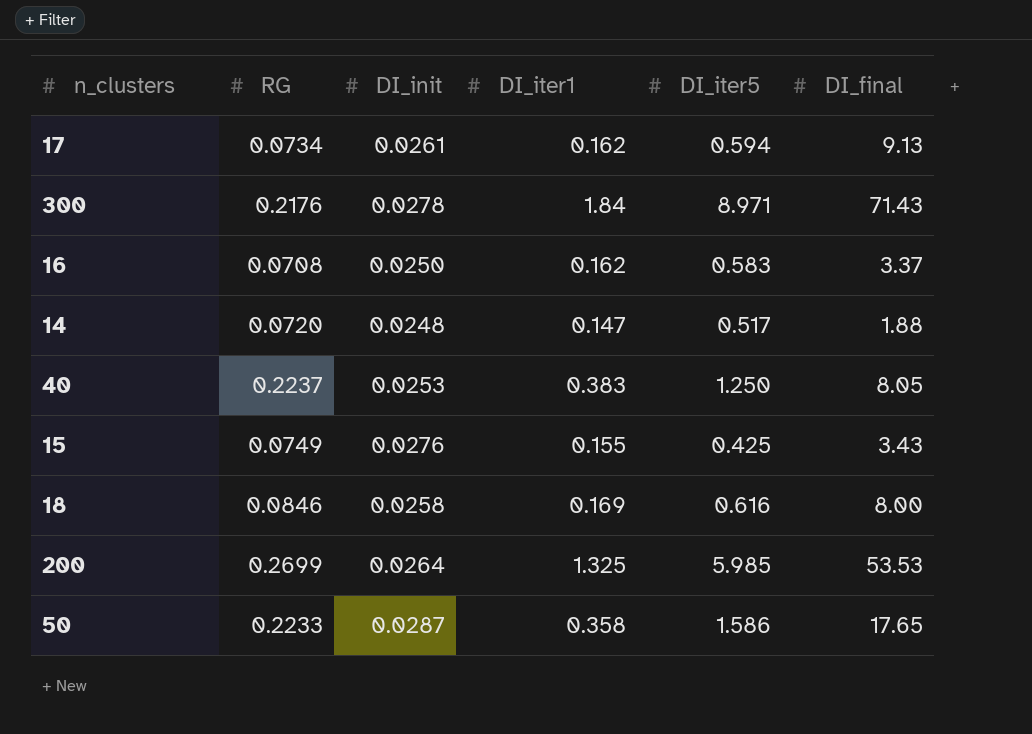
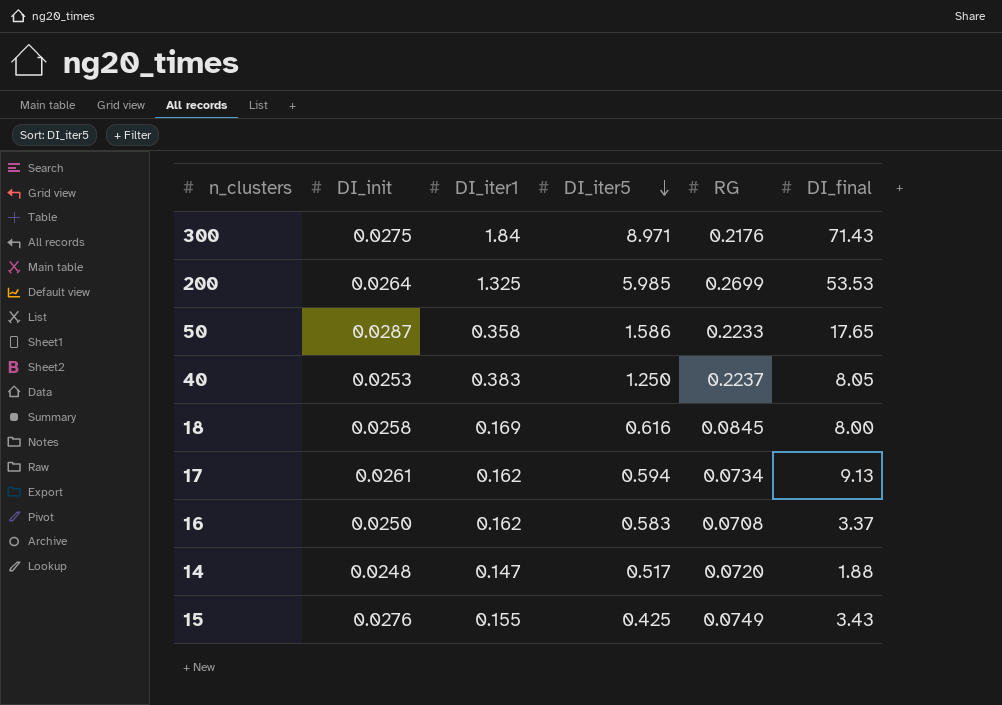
row order: none -> DI_iter5 descending
column RG | position: 2 -> 5
300 | DI_init: 0.0278 -> 0.0275
18 | RG: 0.0846 -> 0.0845

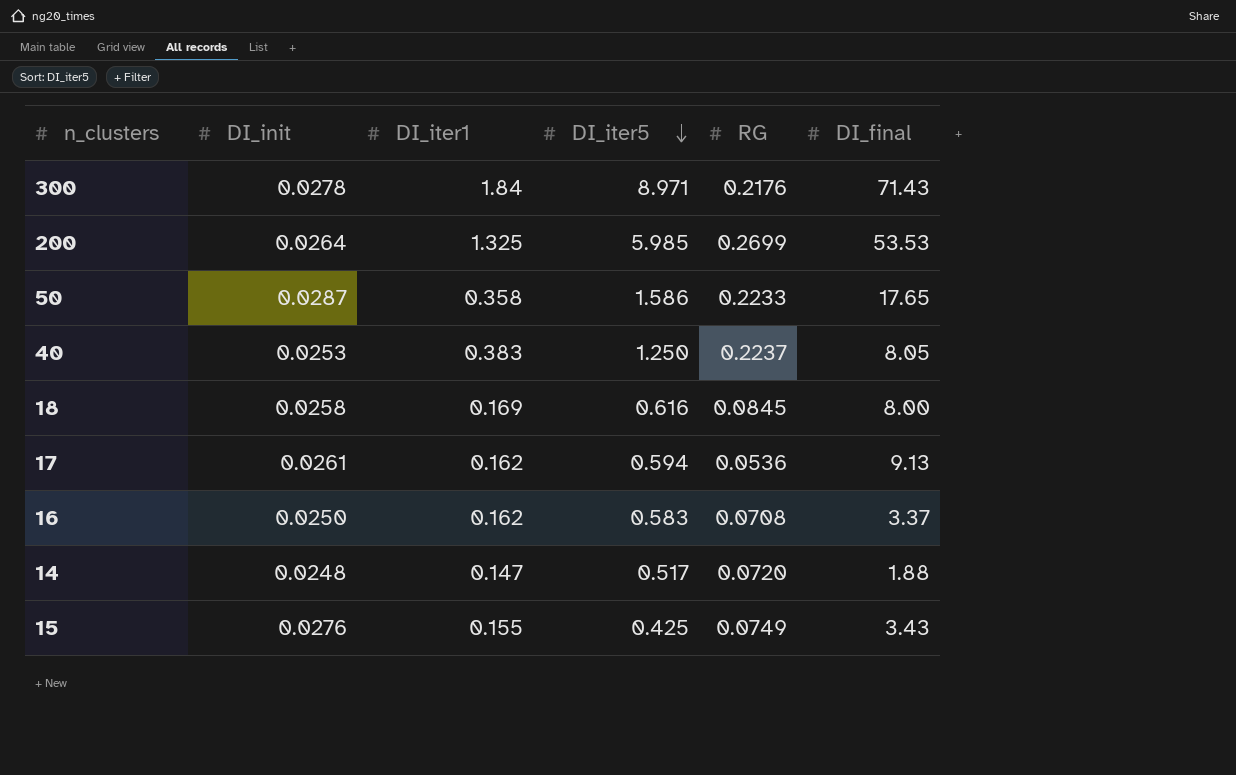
300 | DI_init: 0.0275 -> 0.0278
17 | RG: 0.0734 -> 0.0536

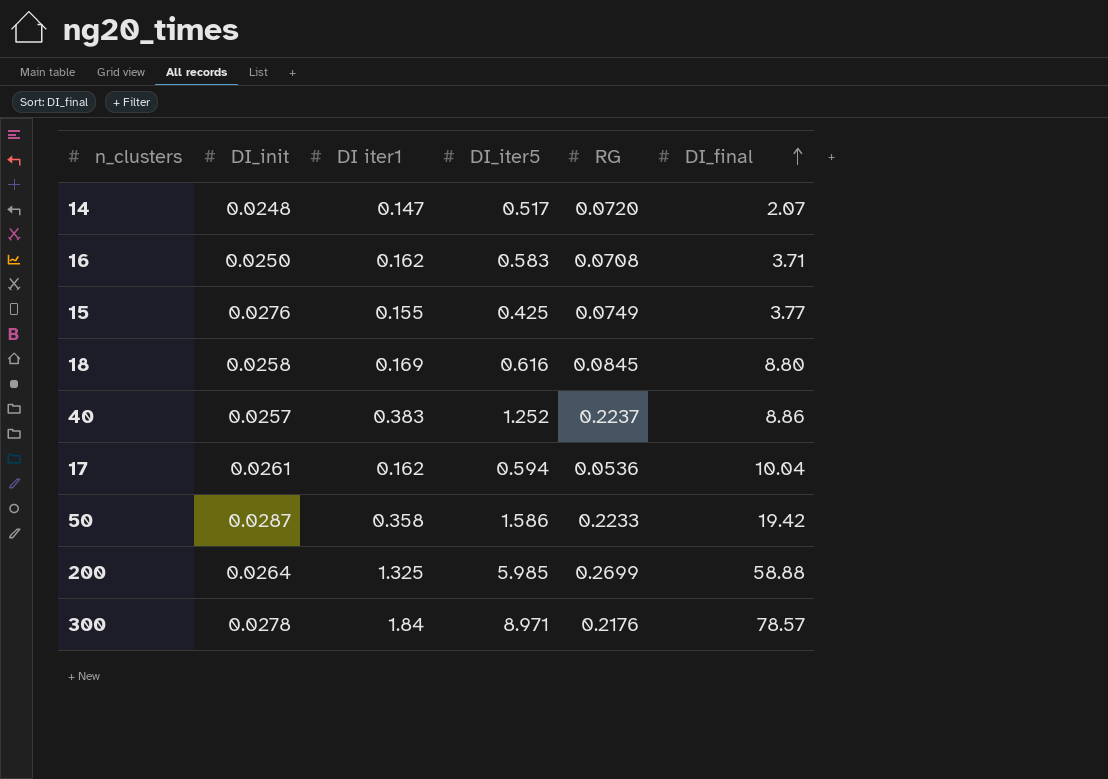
row order: DI_iter5 descending -> DI_final ascending
column name: DI_iter1 -> DI iter1
14 | DI_final: 1.88 -> 2.07
16 | DI_final: 3.37 -> 3.71
15 | DI_final: 3.43 -> 3.77
18 | DI_final: 8.00 -> 8.80
40 | DI_init: 0.0253 -> 0.0257
40 | DI_iter5: 1.250 -> 1.252
40 | DI_final: 8.05 -> 8.86
17 | DI_final: 9.13 -> 10.04
50 | DI_final: 17.65 -> 19.42
200 | DI_final: 53.53 -> 58.88
300 | DI_final: 71.43 -> 78.57

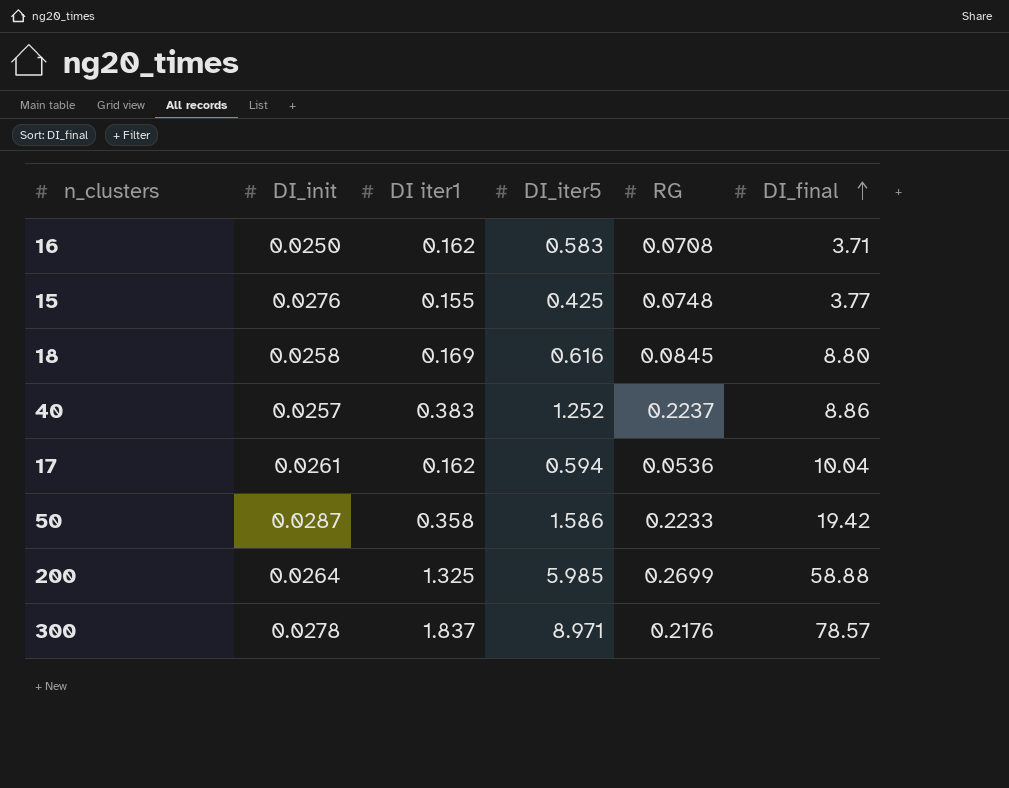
row 14: 0.0248 | 0.147 | 0.517 | 0.0720 | 2.07 -> none
15 | RG: 0.0749 -> 0.0748
300 | DI iter1: 1.84 -> 1.837

